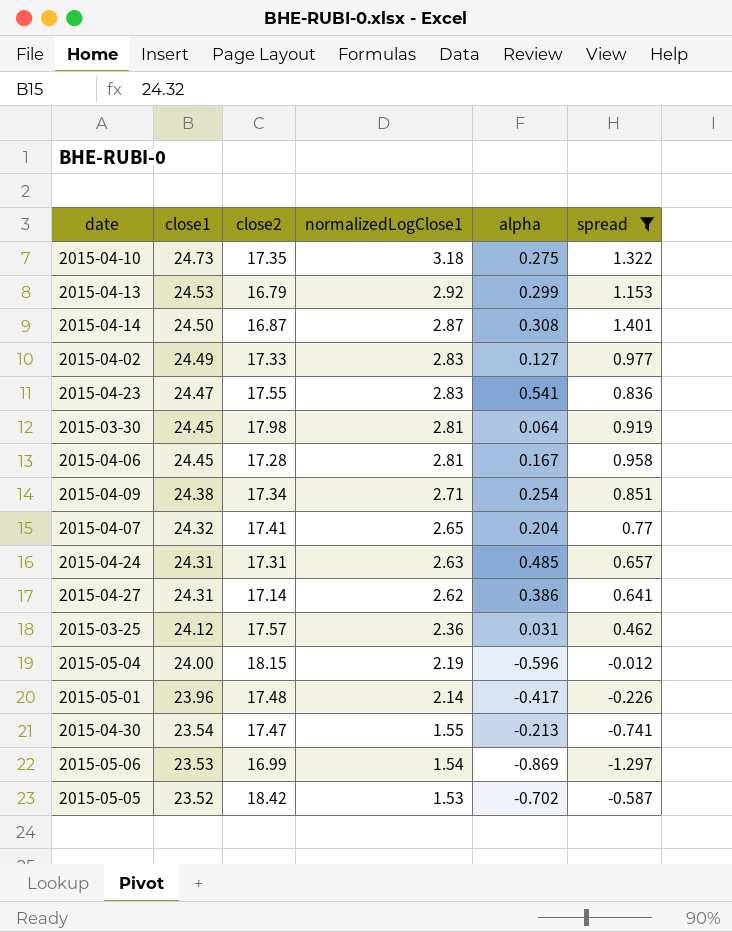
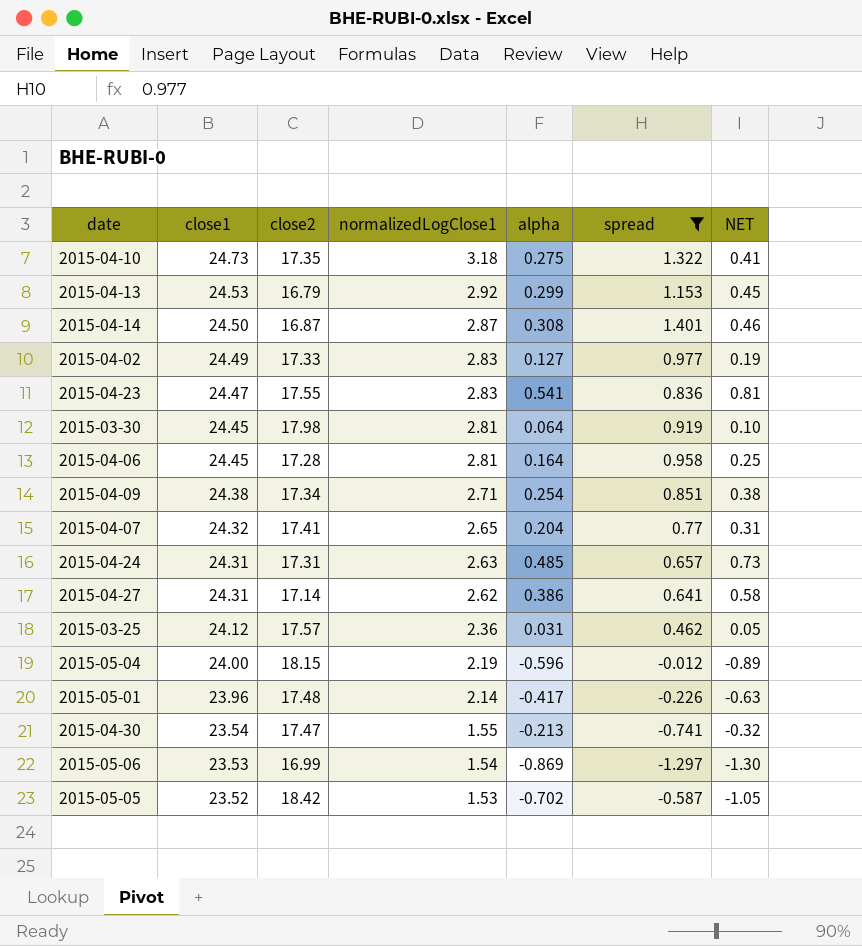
column NET | formula: none -> [alpha] * 1.5
2015-04-06 | alpha: 0.167 -> 0.164

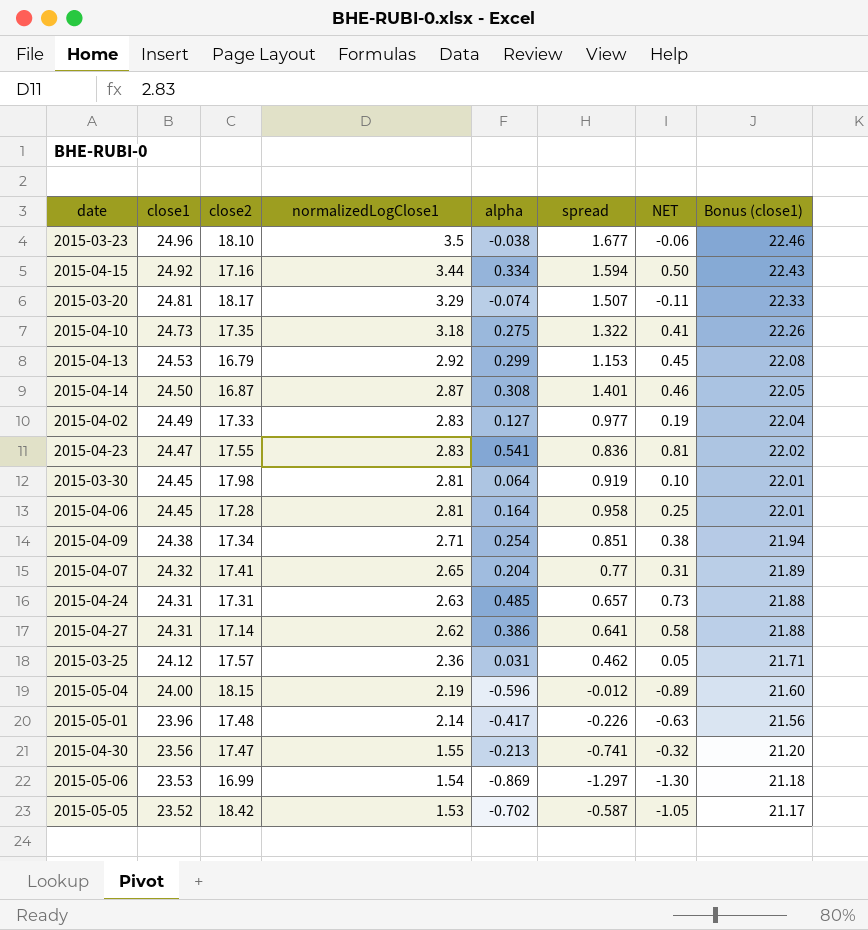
filter: spread <= 1.401 -> none
column Bonus (close1) | formula: none -> [close1] * 0.9
2015-04-30 | close1: 23.54 -> 23.56

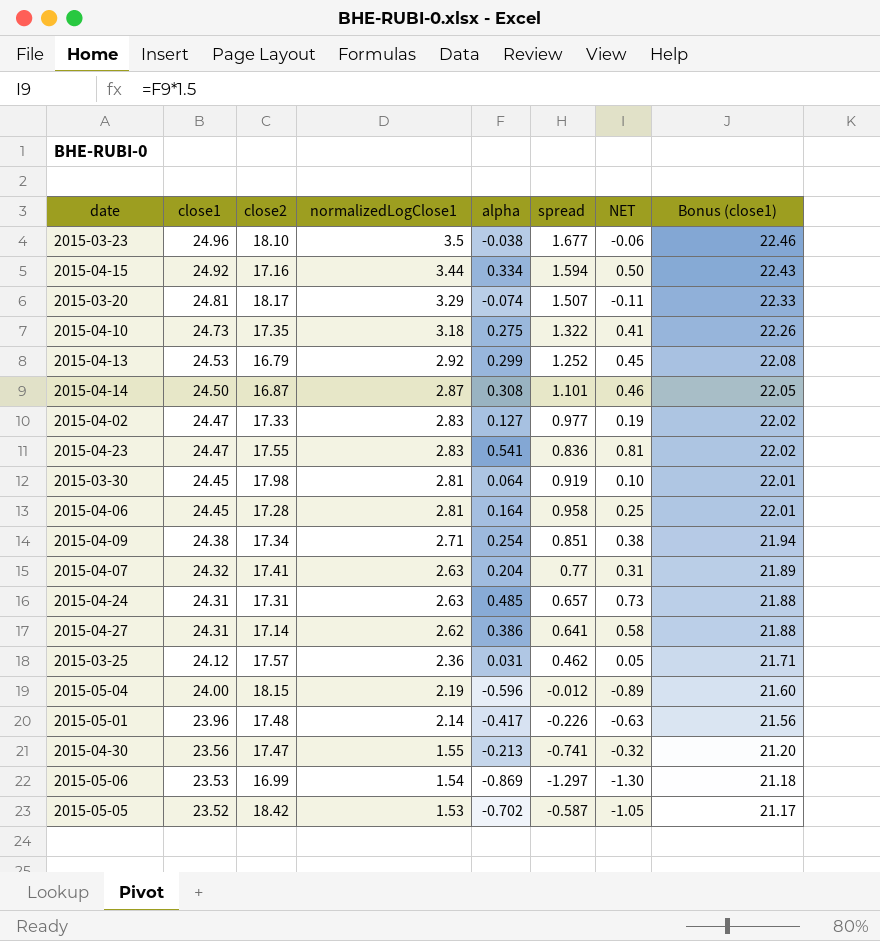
2015-04-13 | spread: 1.153 -> 1.252
2015-04-14 | spread: 1.401 -> 1.101
2015-04-02 | close1: 24.49 -> 24.47
2015-04-02 | Bonus (close1): 22.04 -> 22.02
2015-04-07 | normalizedLogClose1: 2.65 -> 2.63

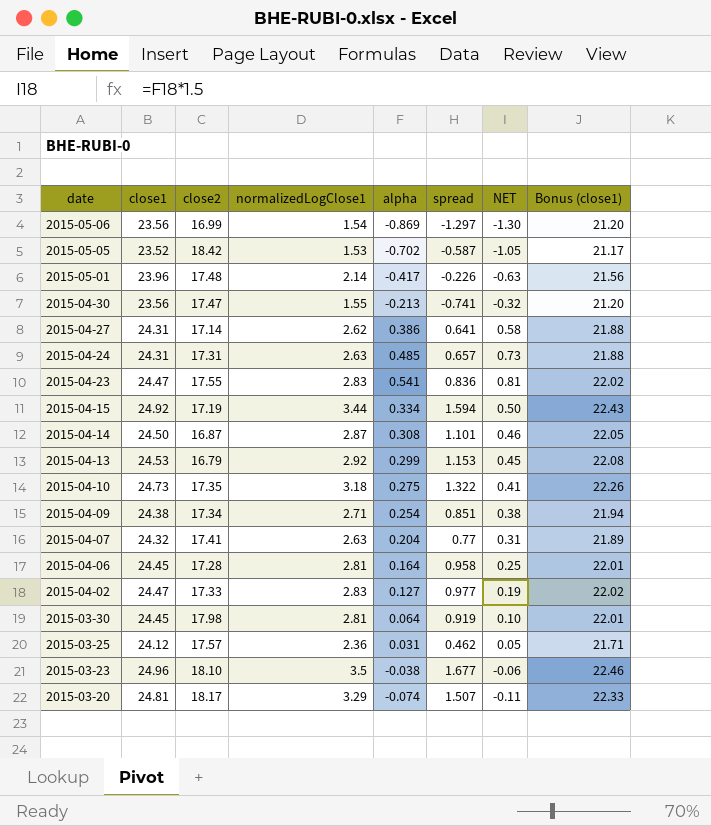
row order: close1 descending -> date descending
row 2015-05-04: 24.00 | 18.15 | 2.19 | -0.596 | -0.012 | -0.89 | 21.60 -> none
2015-05-06 | close1: 23.53 -> 23.56
2015-05-06 | Bonus (close1): 21.18 -> 21.20
2015-04-15 | close2: 17.16 -> 17.19
2015-04-13 | spread: 1.252 -> 1.153

